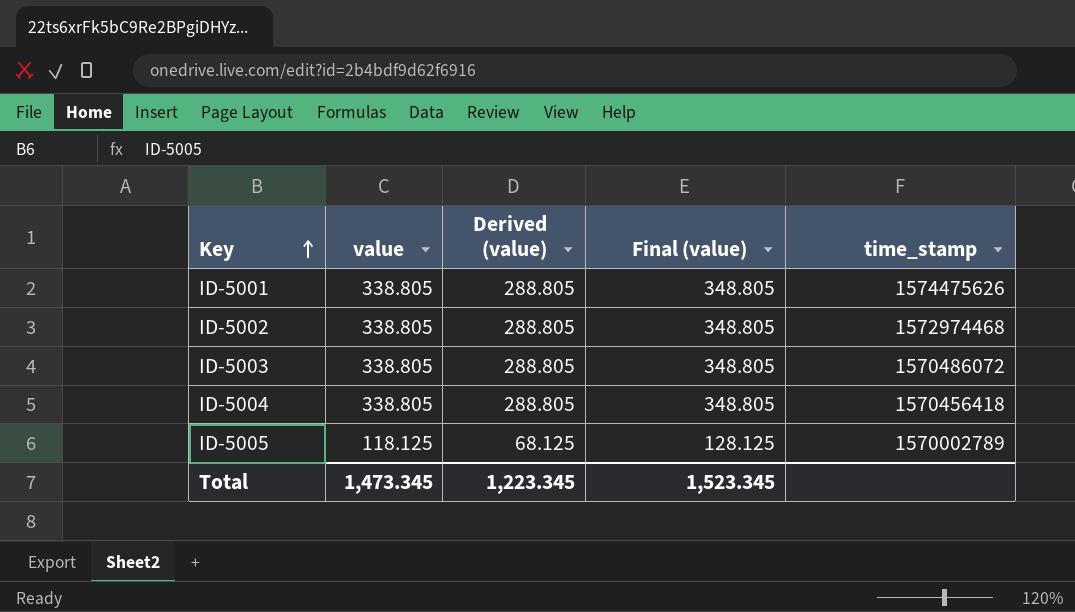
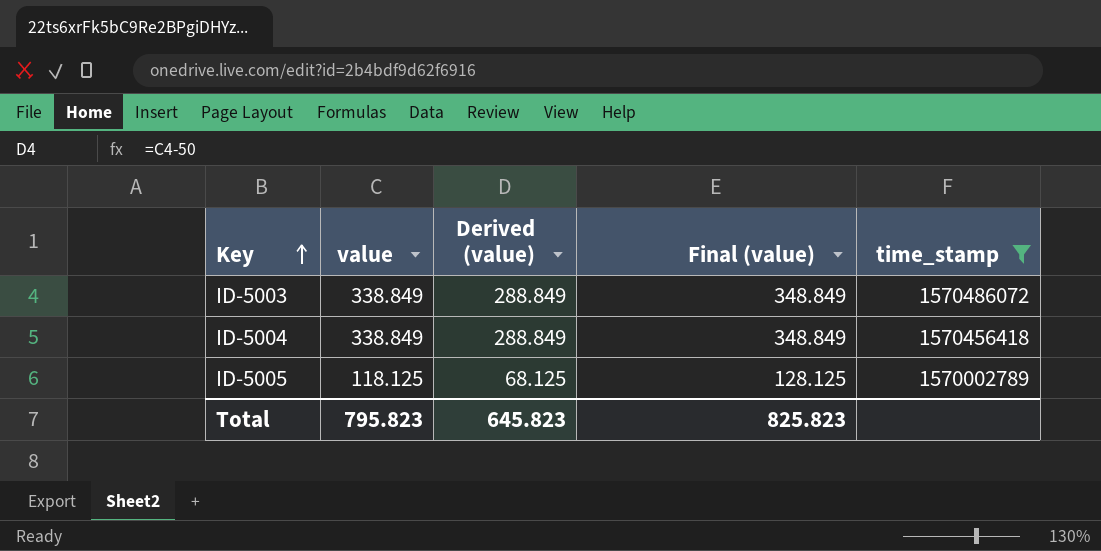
filter: none -> time_stamp <= 1570486072
ID-5003 | value: 338.805 -> 338.849
ID-5003 | Derived (value): 288.805 -> 288.849
ID-5003 | Final (value): 348.805 -> 348.849
ID-5004 | value: 338.805 -> 338.849
ID-5004 | Derived (value): 288.805 -> 288.849
ID-5004 | Final (value): 348.805 -> 348.849
Total | value: 1,473.345 -> 795.823
Total | Derived (value): 1,223.345 -> 645.823
Total | Final (value): 1,523.345 -> 825.823

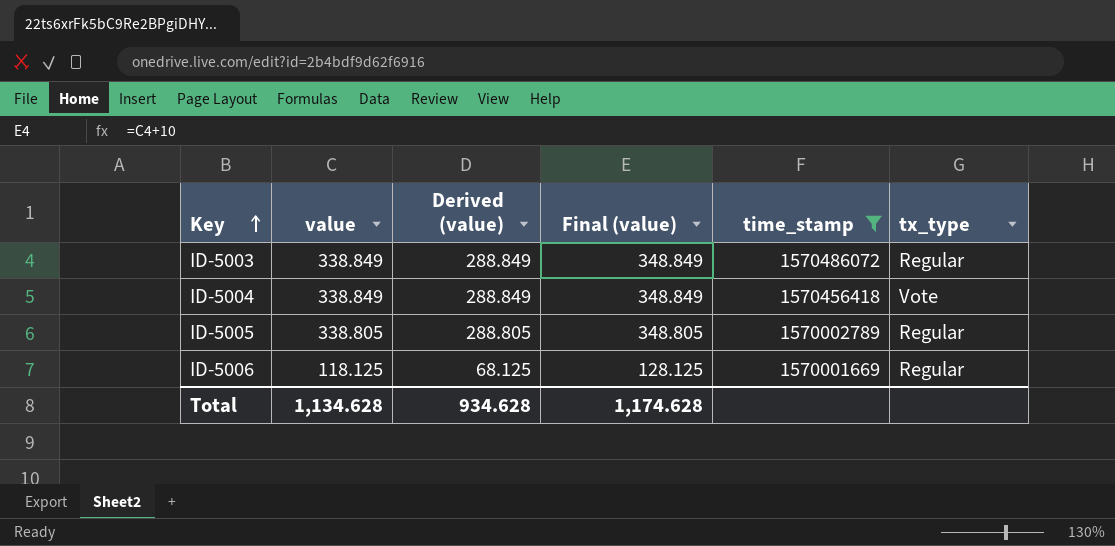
column tx_type | position: none -> 6
ID-5005 | value: 118.125 -> 338.805
ID-5005 | Derived (value): 68.125 -> 288.805
ID-5005 | Final (value): 128.125 -> 348.805
row ID-5006: none -> 118.125 | 68.125 | 128.125 | 1570001669 | Regular
Total | value: 795.823 -> 1,134.628
Total | Derived (value): 645.823 -> 934.628
Total | Final (value): 825.823 -> 1,174.628

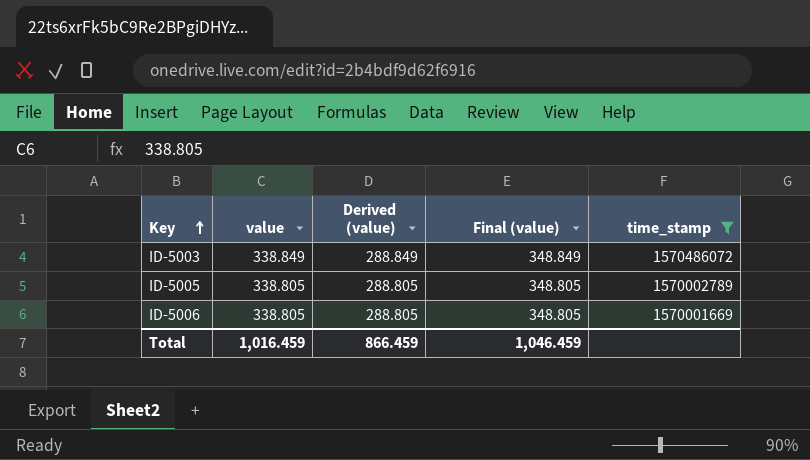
column tx_type | position: 6 -> none
row ID-5004: 338.849 | 288.849 | 348.849 | 1570456418 | Vote -> none
ID-5006 | value: 118.125 -> 338.805
ID-5006 | Derived (value): 68.125 -> 288.805
ID-5006 | Final (value): 128.125 -> 348.805
Total | value: 1,134.628 -> 1,016.459
Total | Derived (value): 934.628 -> 866.459
Total | Final (value): 1,174.628 -> 1,046.459

